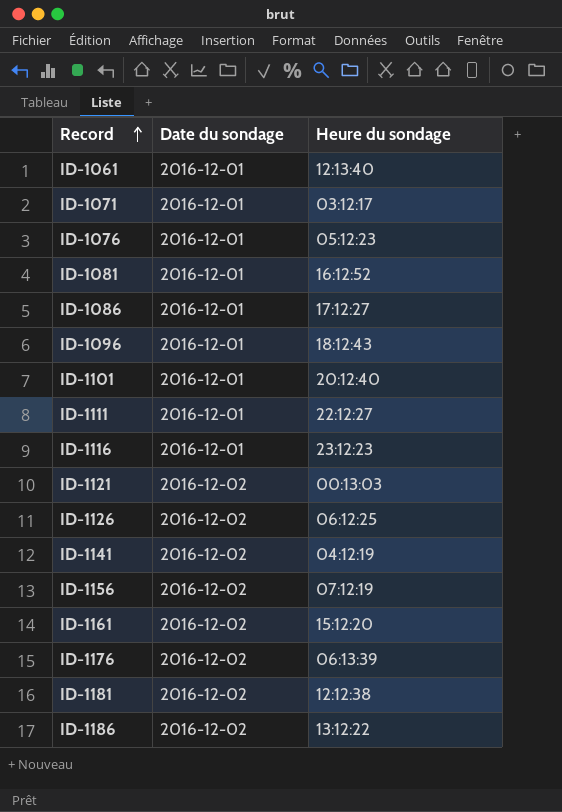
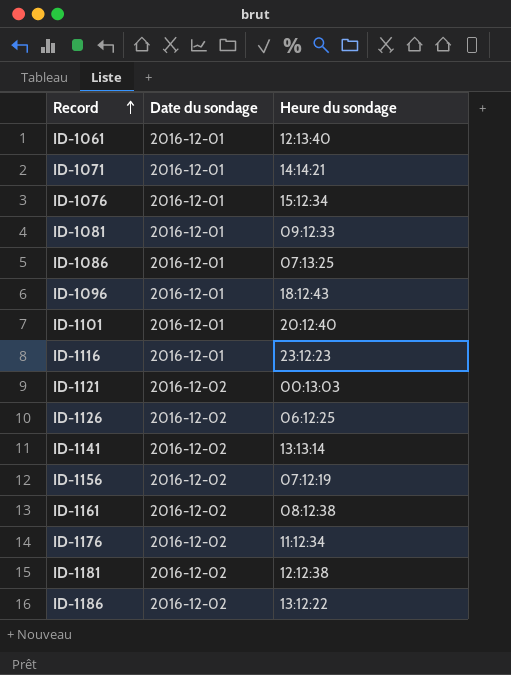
row ID-1111: 2016-12-01 | 22:12:27 -> none
ID-1071 | Heure du sondage: 03:12:17 -> 14:14:21
ID-1076 | Heure du sondage: 05:12:23 -> 15:12:34
ID-1081 | Heure du sondage: 16:12:52 -> 09:12:33
ID-1086 | Heure du sondage: 17:12:27 -> 07:13:25
ID-1141 | Heure du sondage: 04:12:19 -> 13:13:14
ID-1161 | Heure du sondage: 15:12:20 -> 08:12:38
ID-1176 | Heure du sondage: 06:13:39 -> 11:12:34

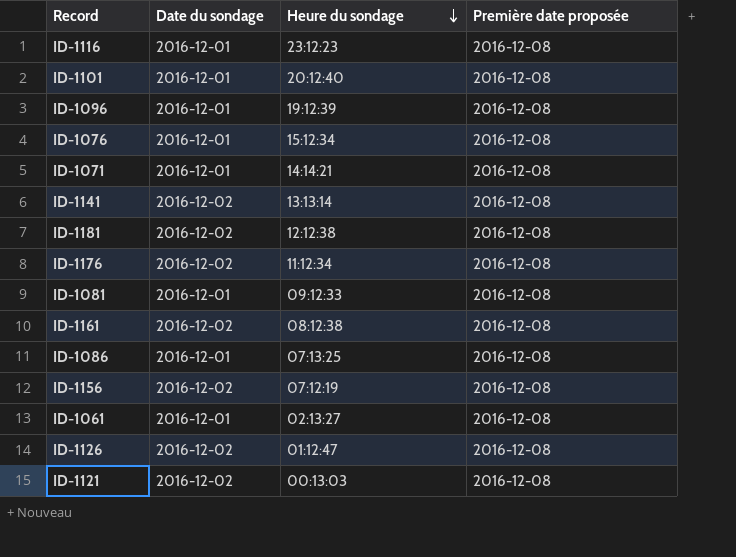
row order: Record ascending -> Heure du sondage descending
column Première date proposée | position: none -> 4
row ID-1186: 2016-12-02 | 13:12:22 -> none
ID-1096 | Heure du sondage: 18:12:43 -> 19:12:39
ID-1061 | Heure du sondage: 12:13:40 -> 02:13:27
ID-1126 | Heure du sondage: 06:12:25 -> 01:12:47

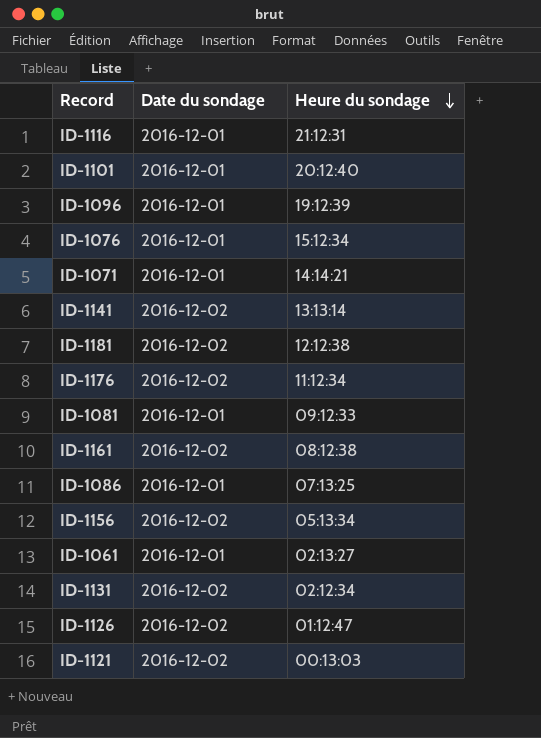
column Première date proposée | position: 4 -> none
ID-1116 | Heure du sondage: 23:12:23 -> 21:12:31
ID-1156 | Heure du sondage: 07:12:19 -> 05:13:34
row ID-1131: none -> 2016-12-02 | 02:12:34

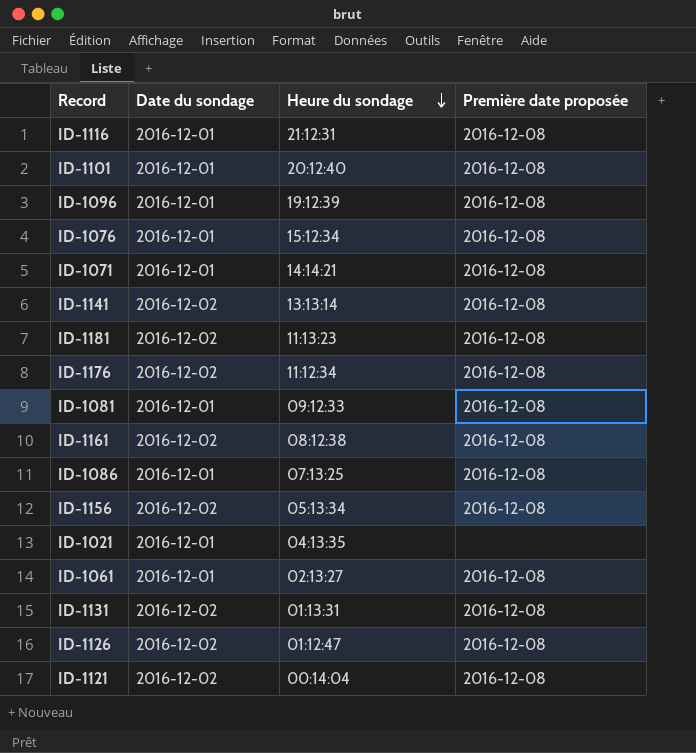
column Première date proposée | position: none -> 4
ID-1181 | Heure du sondage: 12:12:38 -> 11:13:23
row ID-1021: none -> 2016-12-01 | 04:13:35 | none
ID-1131 | Heure du sondage: 02:12:34 -> 01:13:31
ID-1121 | Heure du sondage: 00:13:03 -> 00:14:04

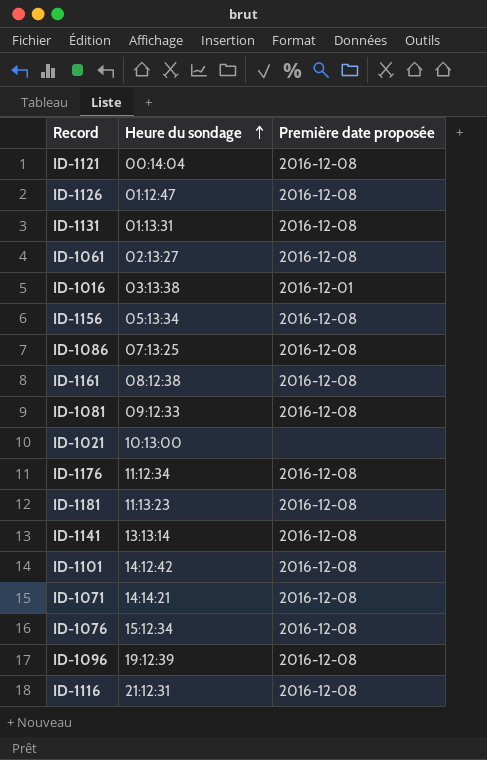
row order: Heure du sondage descending -> Heure du sondage ascending
column Date du sondage | position: 2 -> none
row ID-1016: none -> 03:13:38 | 2016-12-01
ID-1021 | Heure du sondage: 04:13:35 -> 10:13:00
ID-1101 | Heure du sondage: 20:12:40 -> 14:12:42

